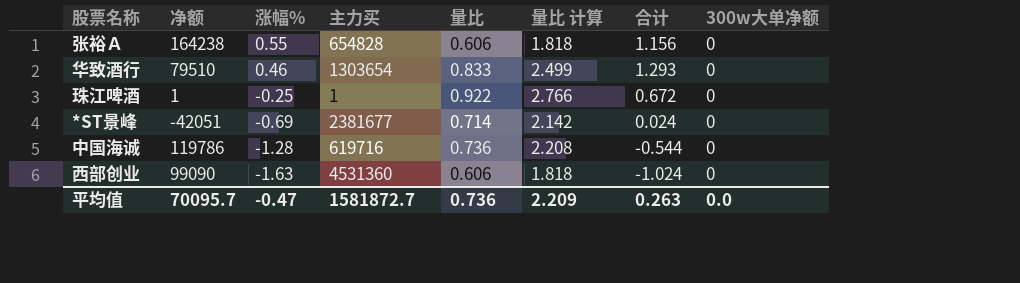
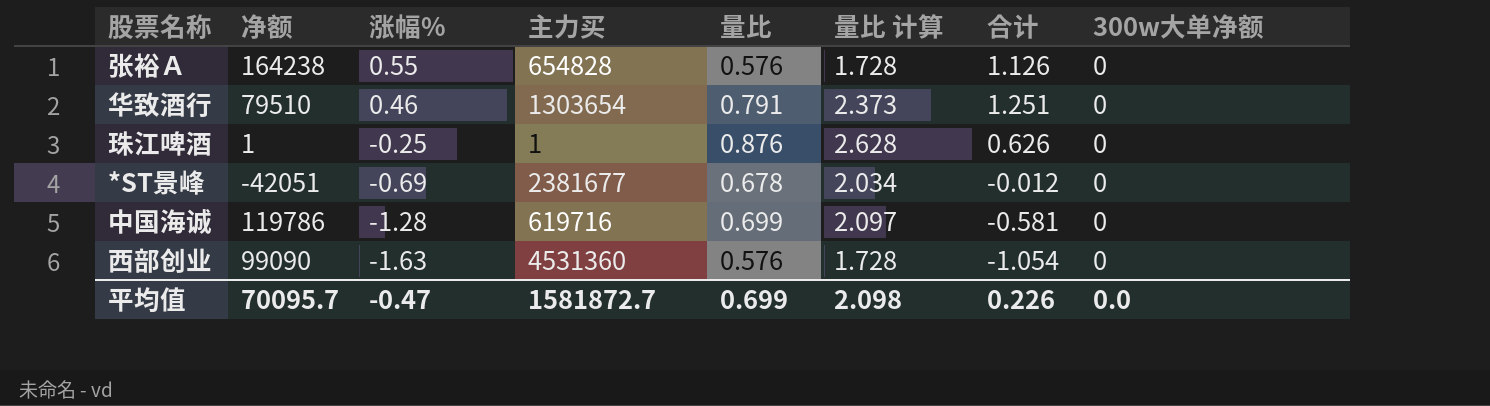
张裕Ａ | 量比: 0.606 -> 0.576
张裕Ａ | 量比 计算: 1.818 -> 1.728
张裕Ａ | 合计: 1.156 -> 1.126
华致酒行 | 量比: 0.833 -> 0.791
华致酒行 | 量比 计算: 2.499 -> 2.373
华致酒行 | 合计: 1.293 -> 1.251
珠江啤酒 | 量比: 0.922 -> 0.876
珠江啤酒 | 量比 计算: 2.766 -> 2.628
珠江啤酒 | 合计: 0.672 -> 0.626
*ST景峰 | 量比: 0.714 -> 0.678
*ST景峰 | 量比 计算: 2.142 -> 2.034
*ST景峰 | 合计: 0.024 -> -0.012
中国海诚 | 量比: 0.736 -> 0.699
中国海诚 | 量比 计算: 2.208 -> 2.097
中国海诚 | 合计: -0.544 -> -0.581
西部创业 | 量比: 0.606 -> 0.576
西部创业 | 量比 计算: 1.818 -> 1.728
西部创业 | 合计: -1.024 -> -1.054
平均值 | 量比: 0.736 -> 0.699
平均值 | 量比 计算: 2.209 -> 2.098
平均值 | 合计: 0.263 -> 0.226

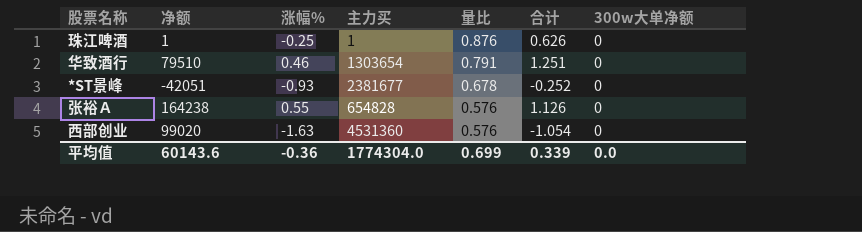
row order: 涨幅% descending -> 量比 descending
column 量比 计算 | formula: [量比] * 3 -> none
row 中国海诚: 119786 | -1.28 | 619716 | 0.699 | 2.097 | -0.581 | 0 -> none
*ST景峰 | 涨幅%: -0.69 -> -0.93
*ST景峰 | 合计: -0.012 -> -0.252
西部创业 | 净额: 99090 -> 99020
平均值 | 净额: 70095.7 -> 60143.6
平均值 | 涨幅%: -0.47 -> -0.36
平均值 | 主力买: 1581872.7 -> 1774304.0
平均值 | 合计: 0.226 -> 0.339

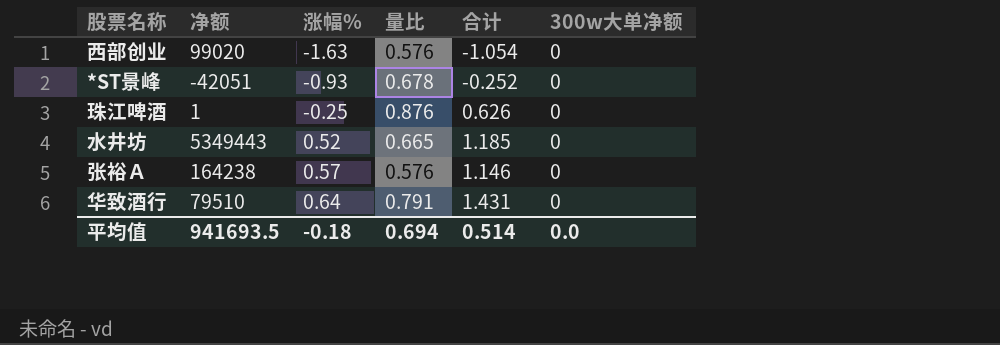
row order: 量比 descending -> 涨幅% ascending
column 主力买 | position: 4 -> none
row 水井坊: none -> 5349443 | 0.52 | 0.665 | 1.185 | 0
张裕Ａ | 涨幅%: 0.55 -> 0.57
张裕Ａ | 合计: 1.126 -> 1.146
华致酒行 | 涨幅%: 0.46 -> 0.64
华致酒行 | 合计: 1.251 -> 1.431
平均值 | 净额: 60143.6 -> 941693.5
平均值 | 涨幅%: -0.36 -> -0.18
平均值 | 量比: 0.699 -> 0.694
平均值 | 合计: 0.339 -> 0.514

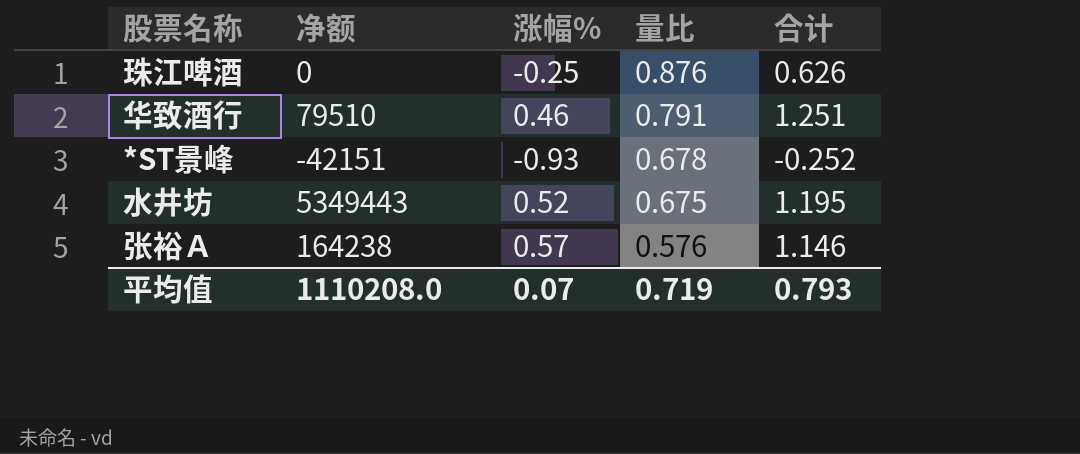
row order: 涨幅% ascending -> 量比 descending
column 300w大单净额 | position: 6 -> none
row 西部创业: 99020 | -1.63 | 0.576 | -1.054 | 0 -> none
珠江啤酒 | 净额: 1 -> 0
华致酒行 | 涨幅%: 0.64 -> 0.46
华致酒行 | 合计: 1.431 -> 1.251
*ST景峰 | 净额: -42051 -> -42151
水井坊 | 量比: 0.665 -> 0.675
水井坊 | 合计: 1.185 -> 1.195
平均值 | 净额: 941693.5 -> 1110208.0
平均值 | 涨幅%: -0.18 -> 0.07
平均值 | 量比: 0.694 -> 0.719
平均值 | 合计: 0.514 -> 0.793

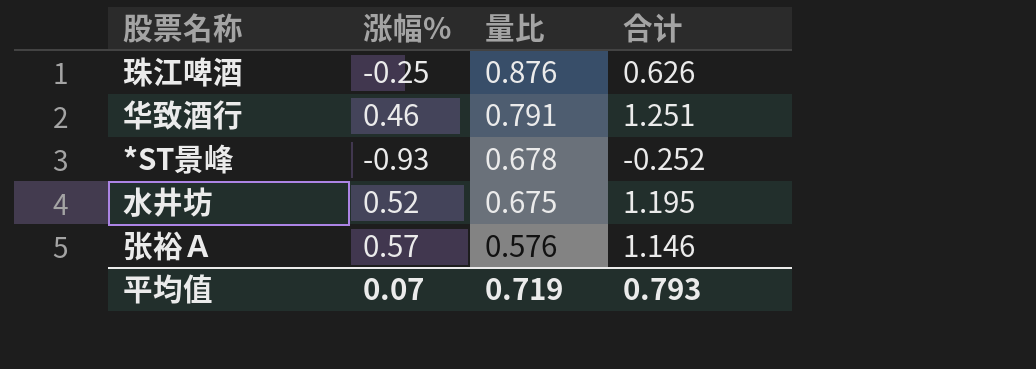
column 净额 | position: 2 -> none

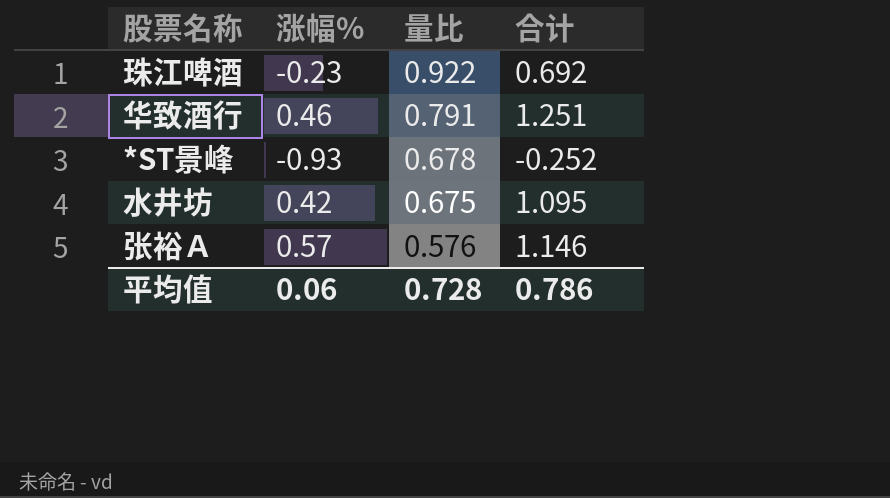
珠江啤酒 | 涨幅%: -0.25 -> -0.23
珠江啤酒 | 量比: 0.876 -> 0.922
珠江啤酒 | 合计: 0.626 -> 0.692
水井坊 | 涨幅%: 0.52 -> 0.42
水井坊 | 合计: 1.195 -> 1.095
平均值 | 涨幅%: 0.07 -> 0.06
平均值 | 量比: 0.719 -> 0.728
平均值 | 合计: 0.793 -> 0.786

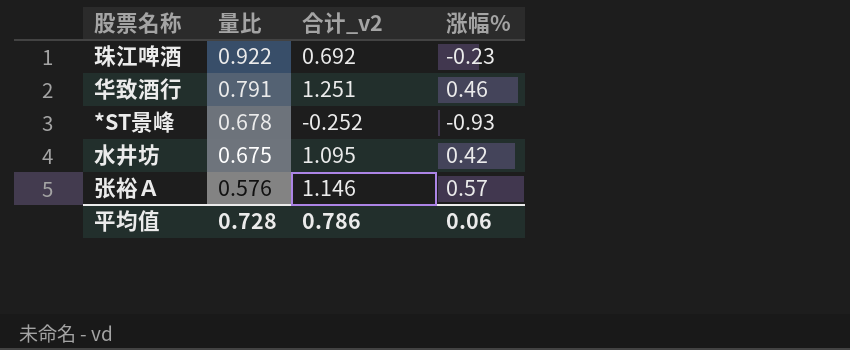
column name: 合计 -> 合计_v2
column 涨幅% | position: 2 -> 4

